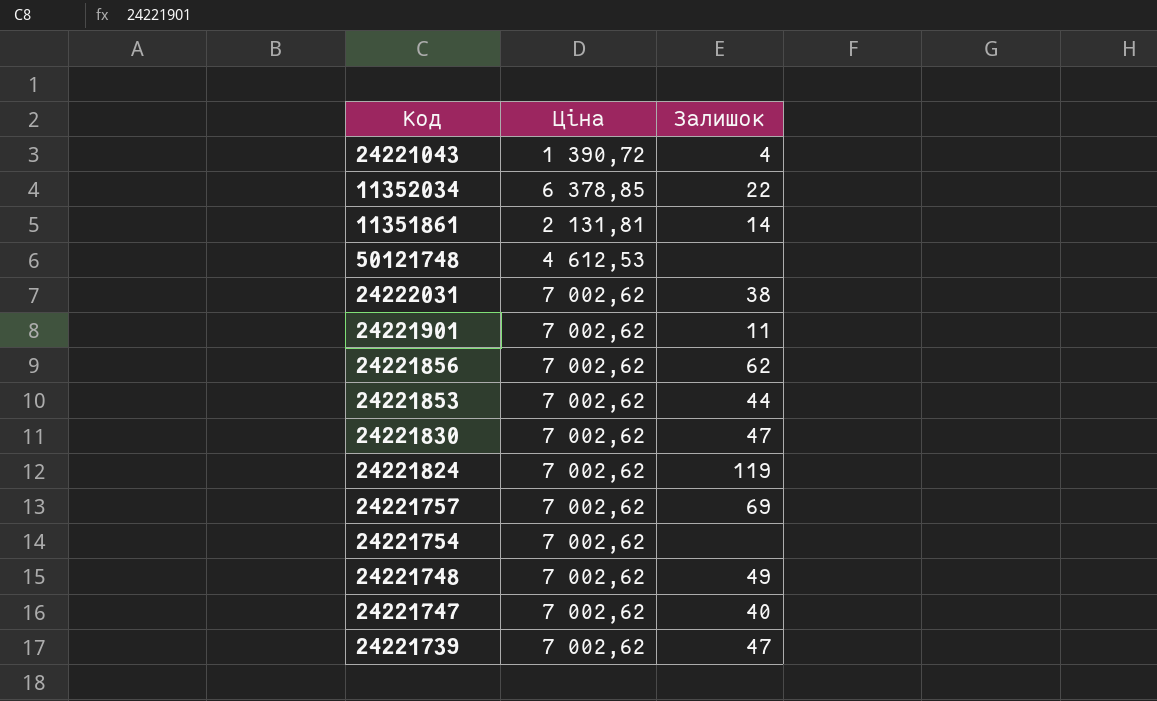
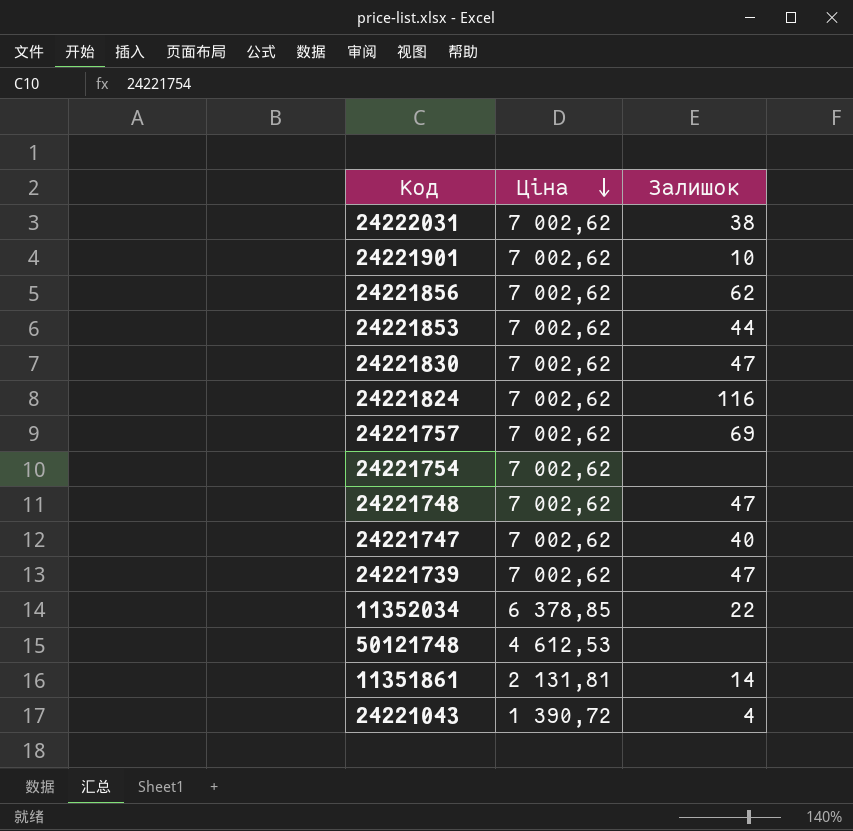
row order: none -> Ціна descending
24221901 | Залишок: 11 -> 10
24221824 | Залишок: 119 -> 116
24221748 | Залишок: 49 -> 47

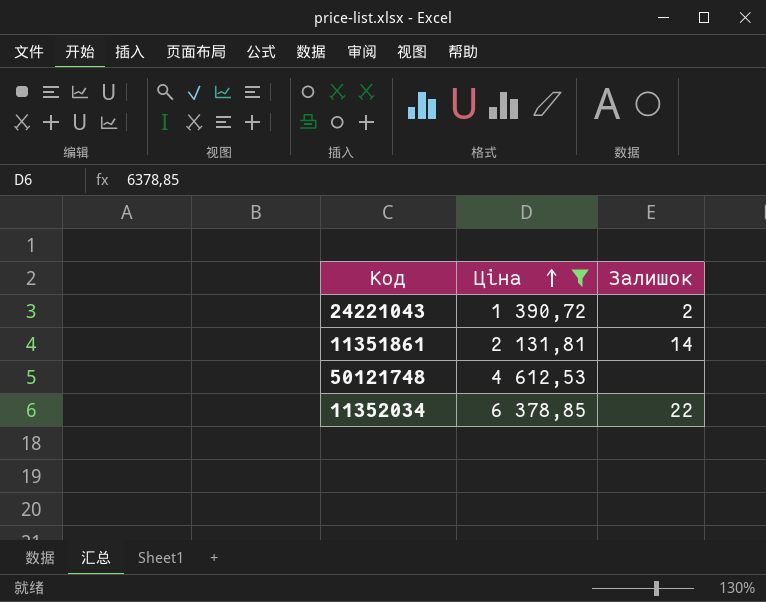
filter: none -> Ціна != 7 002,62
row order: Ціна descending -> Ціна ascending
24221043 | Залишок: 4 -> 2

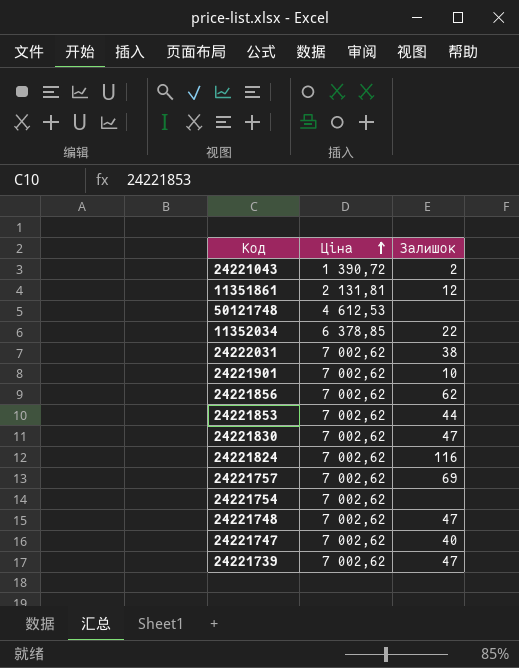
filter: Ціна != 7 002,62 -> none
11351861 | Залишок: 14 -> 12

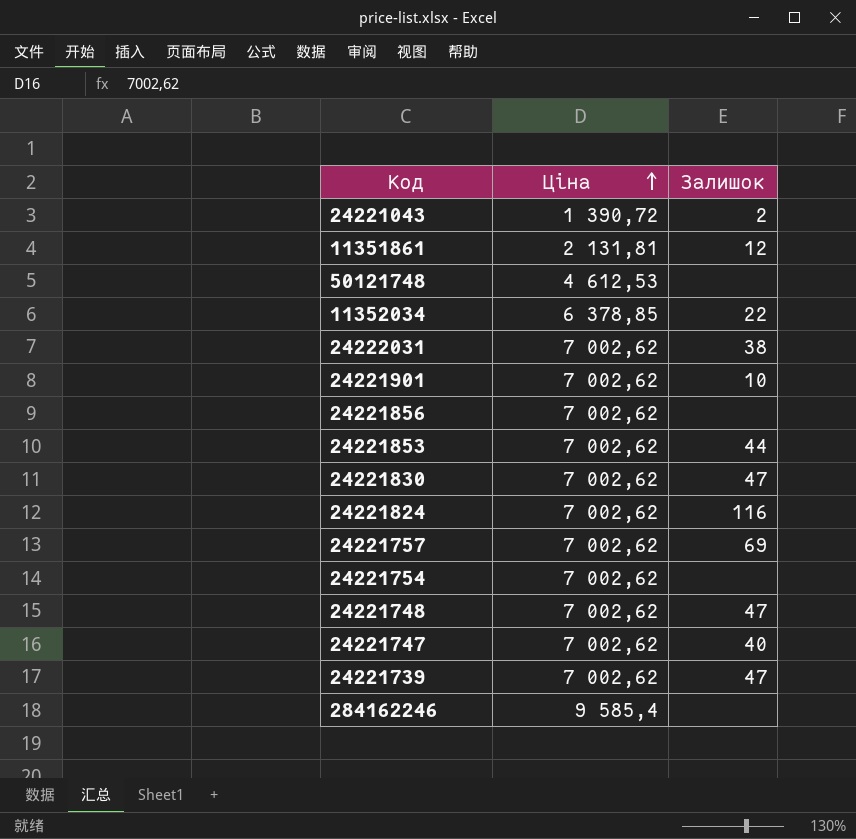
24221856 | Залишок: 62 -> none
row 284162246: none -> 9 585,4 | none

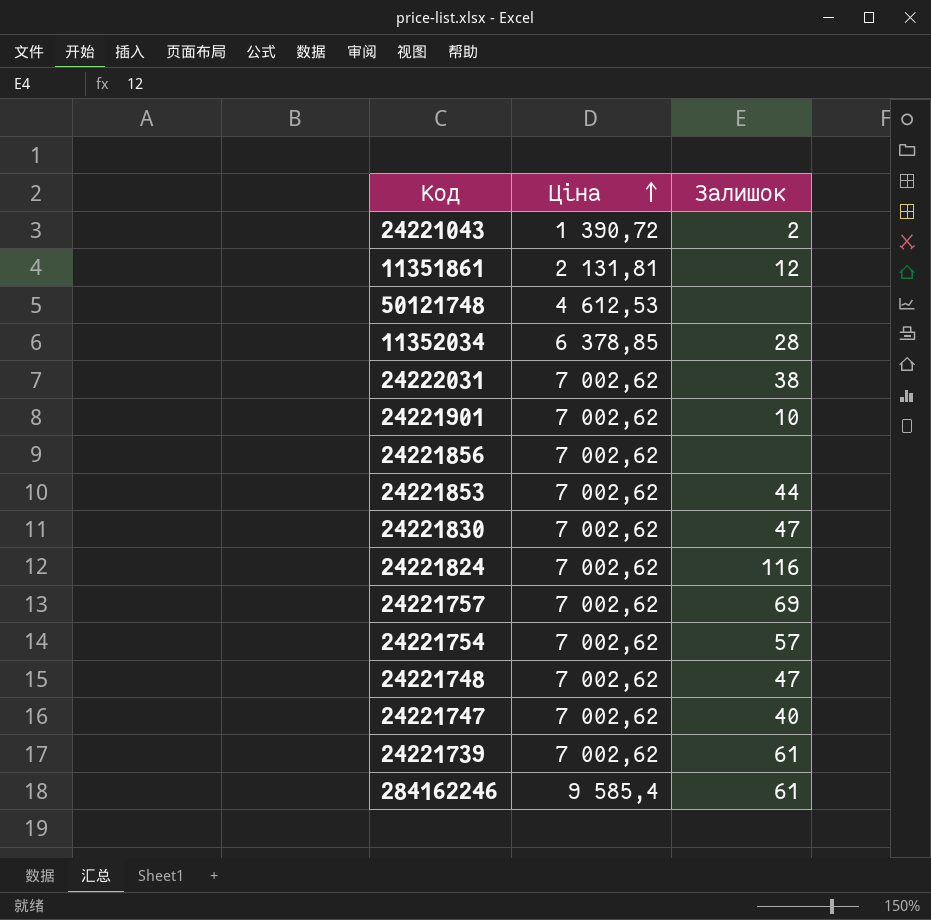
11352034 | Залишок: 22 -> 28
24221754 | Залишок: none -> 57
24221739 | Залишок: 47 -> 61
284162246 | Залишок: none -> 61

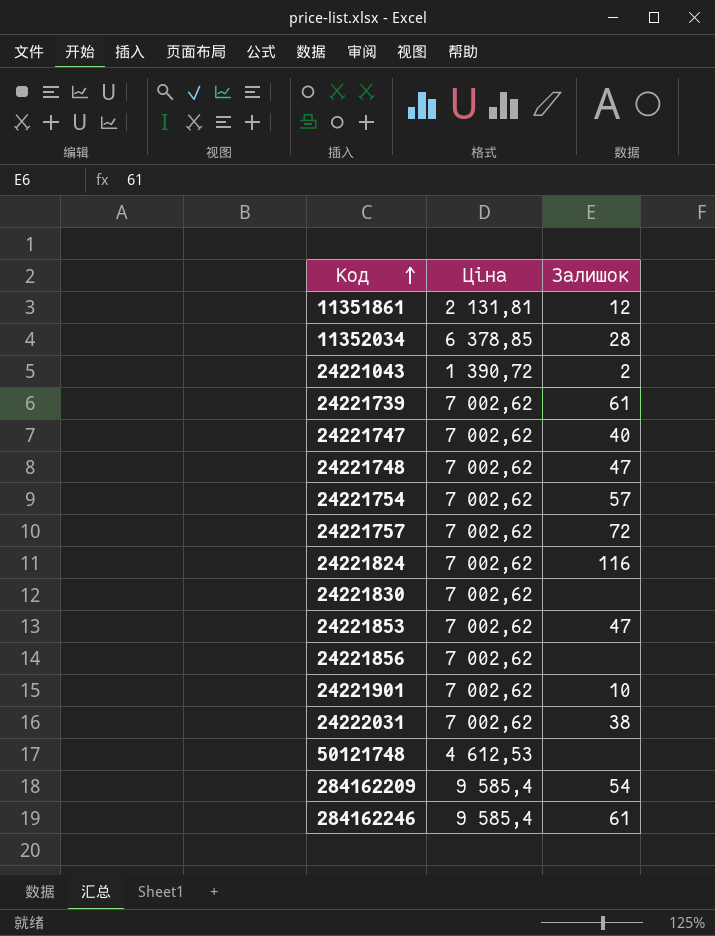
row order: Ціна ascending -> Код ascending
24221757 | Залишок: 69 -> 72
24221830 | Залишок: 47 -> none
24221853 | Залишок: 44 -> 47
row 284162209: none -> 9 585,4 | 54

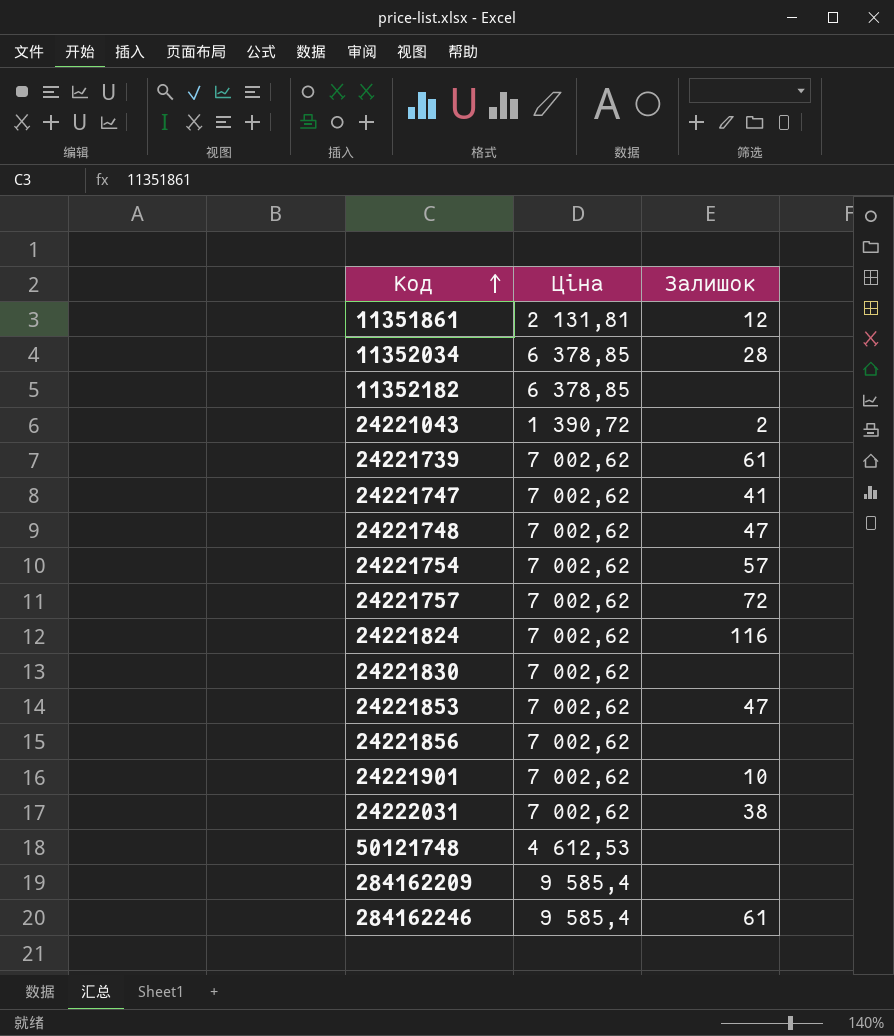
row 11352182: none -> 6 378,85 | none
24221747 | Залишок: 40 -> 41
284162209 | Залишок: 54 -> none

